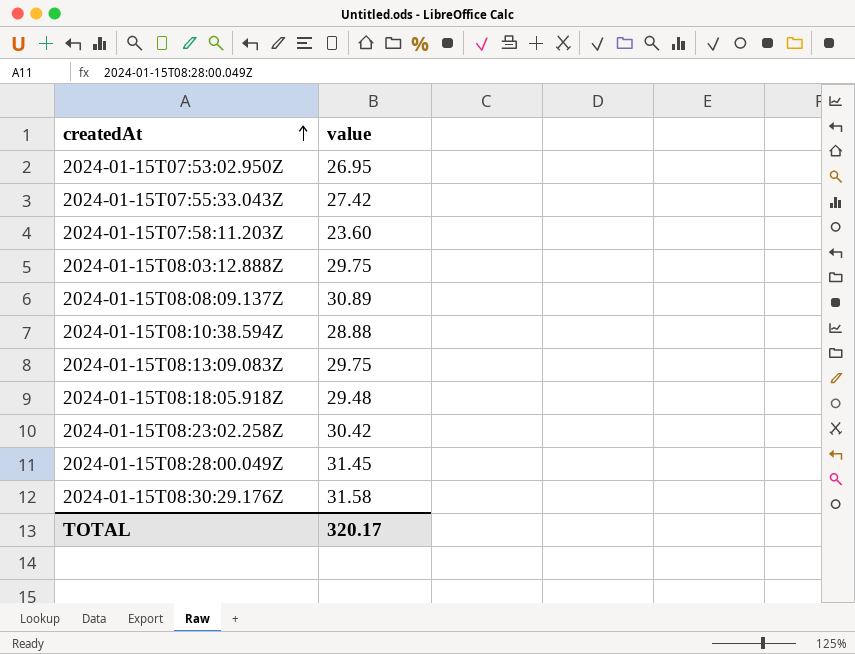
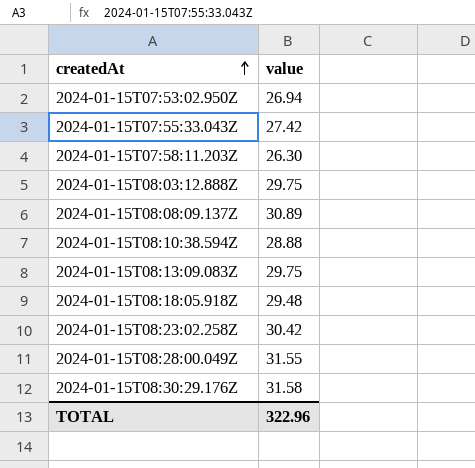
2024-01-15T07:53:02.950Z | value: 26.95 -> 26.94
2024-01-15T07:58:11.203Z | value: 23.60 -> 26.30
2024-01-15T08:28:00.049Z | value: 31.45 -> 31.55
TOTAL | value: 320.17 -> 322.96

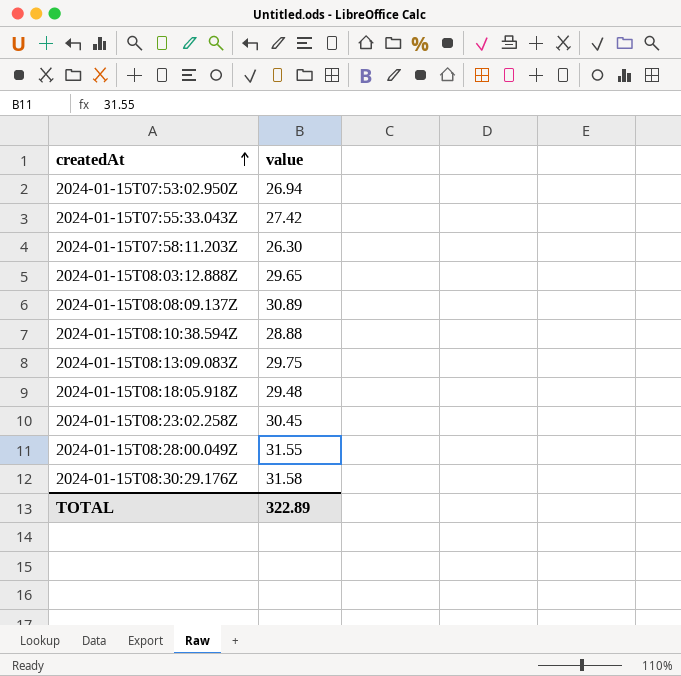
2024-01-15T08:03:12.888Z | value: 29.75 -> 29.65
2024-01-15T08:23:02.258Z | value: 30.42 -> 30.45
TOTAL | value: 322.96 -> 322.89

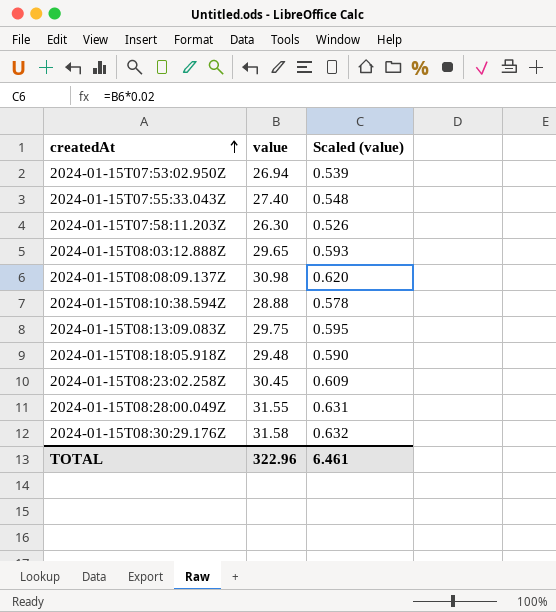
column Scaled (value) | formula: none -> [value] * 0.02
2024-01-15T07:55:33.043Z | value: 27.42 -> 27.40
2024-01-15T08:08:09.137Z | value: 30.89 -> 30.98
TOTAL | value: 322.89 -> 322.96

